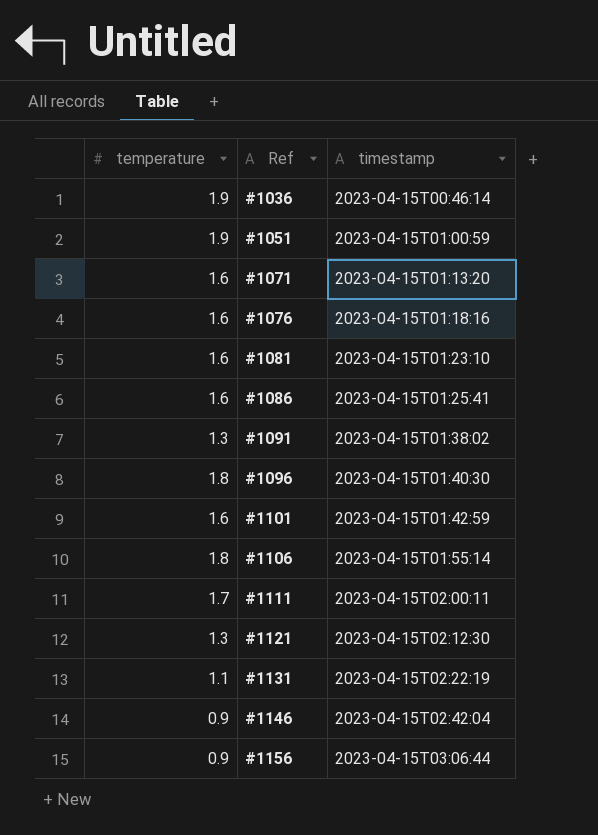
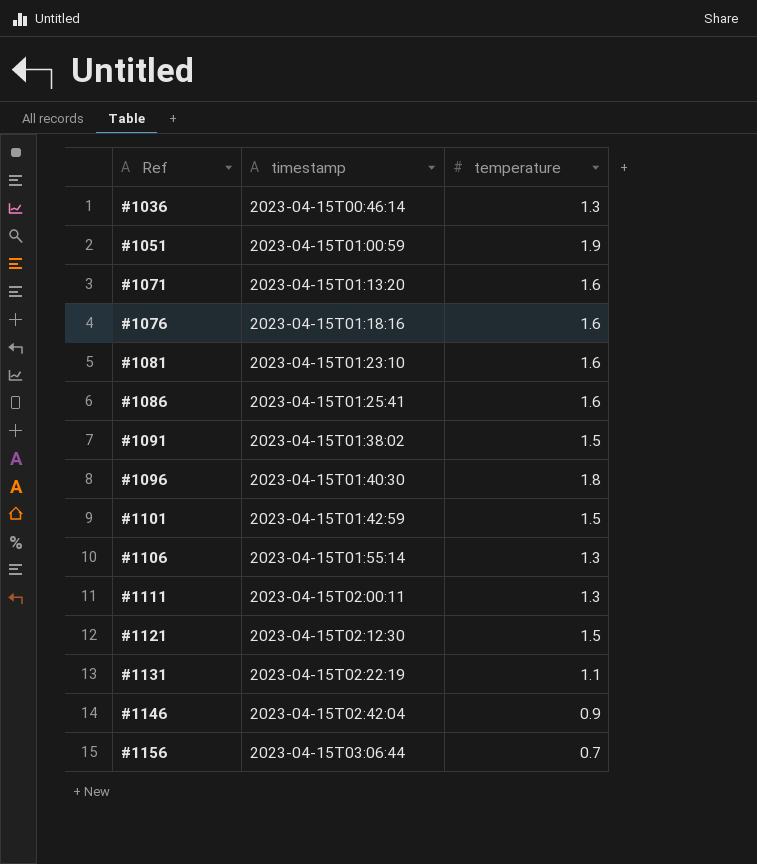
column temperature | position: 1 -> 3
#1036 | temperature: 1.9 -> 1.3
#1091 | temperature: 1.3 -> 1.5
#1101 | temperature: 1.6 -> 1.5
#1106 | temperature: 1.8 -> 1.3
#1111 | temperature: 1.7 -> 1.3
#1121 | temperature: 1.3 -> 1.5
#1156 | temperature: 0.9 -> 0.7

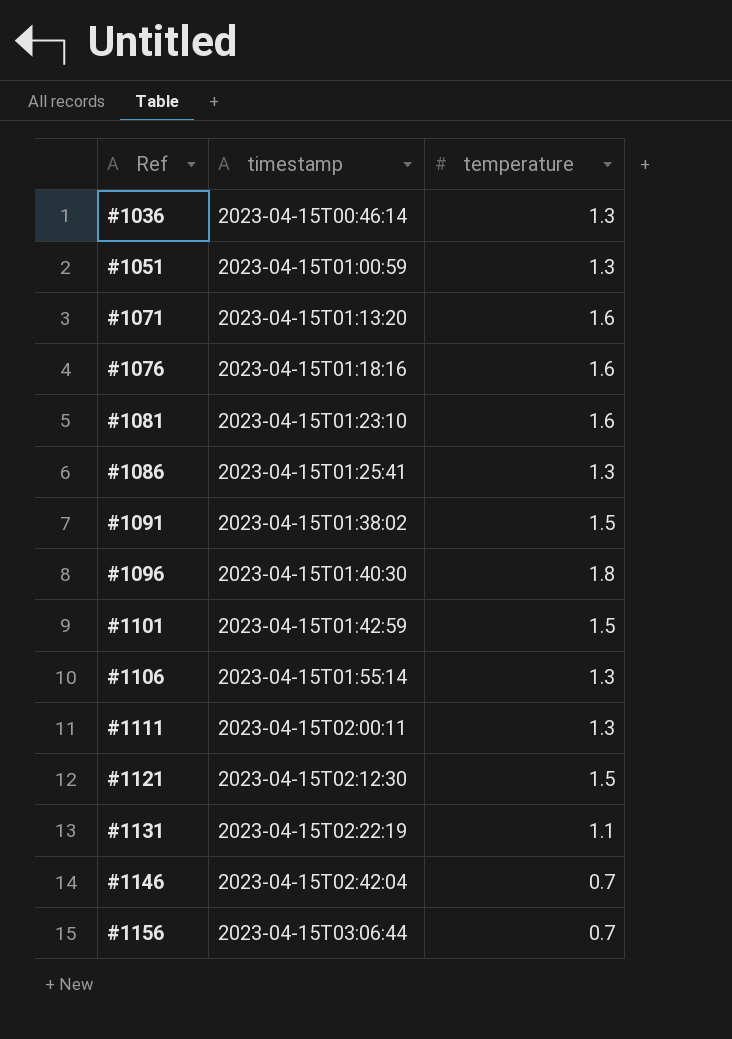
#1051 | temperature: 1.9 -> 1.3
#1086 | temperature: 1.6 -> 1.3
#1146 | temperature: 0.9 -> 0.7

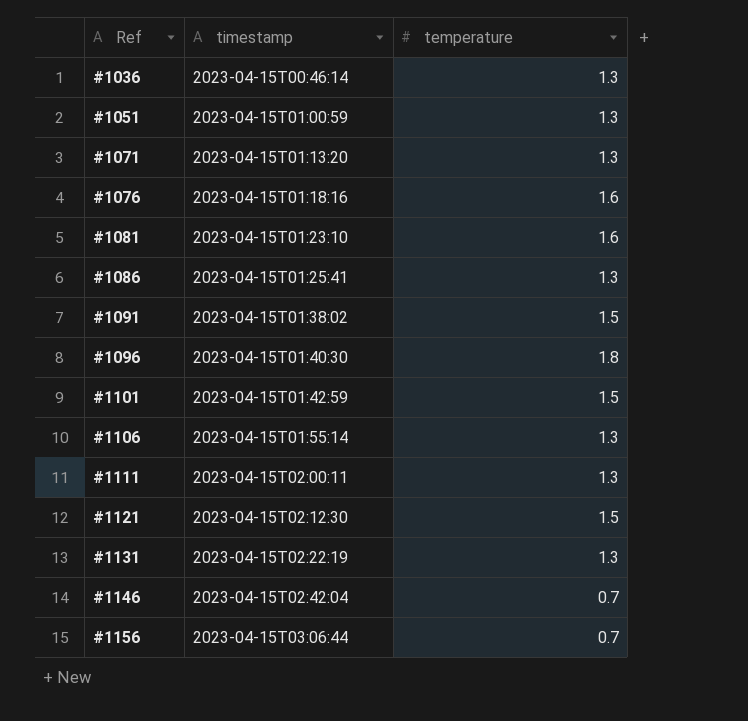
#1071 | temperature: 1.6 -> 1.3
#1131 | temperature: 1.1 -> 1.3

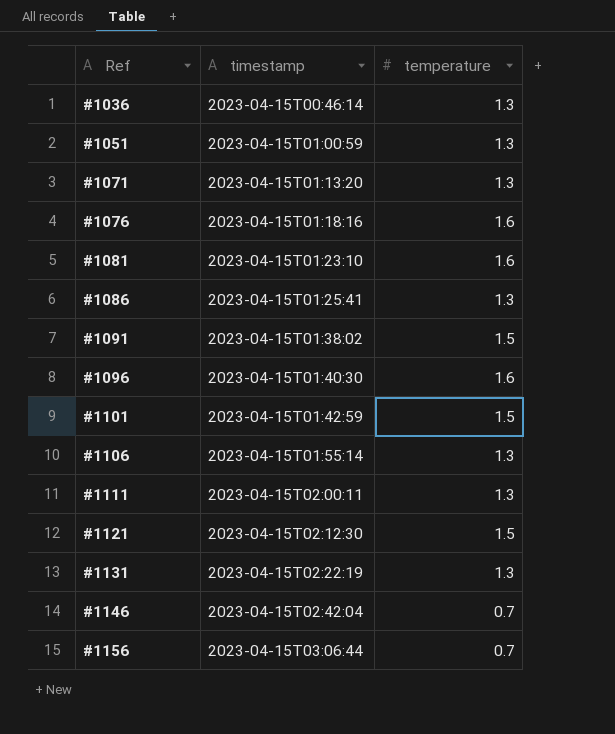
#1096 | temperature: 1.8 -> 1.6

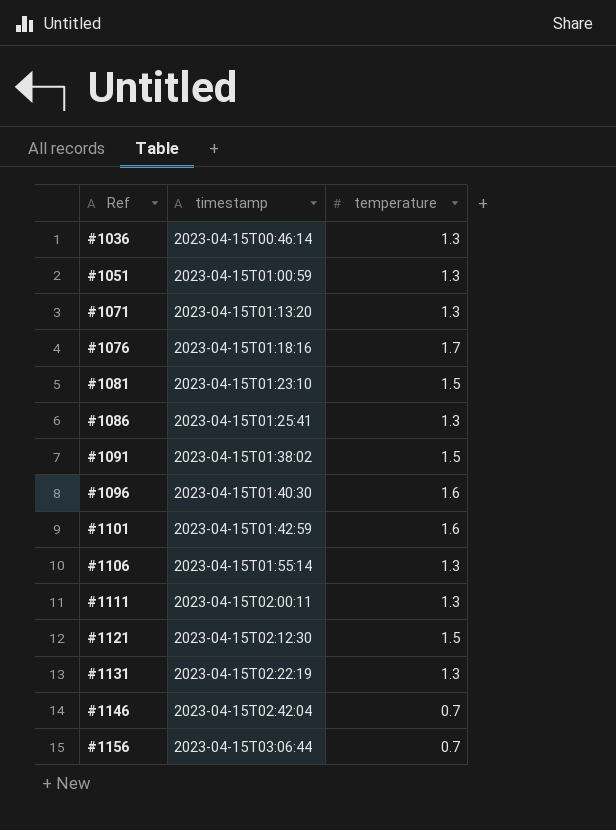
#1076 | temperature: 1.6 -> 1.7
#1081 | temperature: 1.6 -> 1.5
#1101 | temperature: 1.5 -> 1.6

